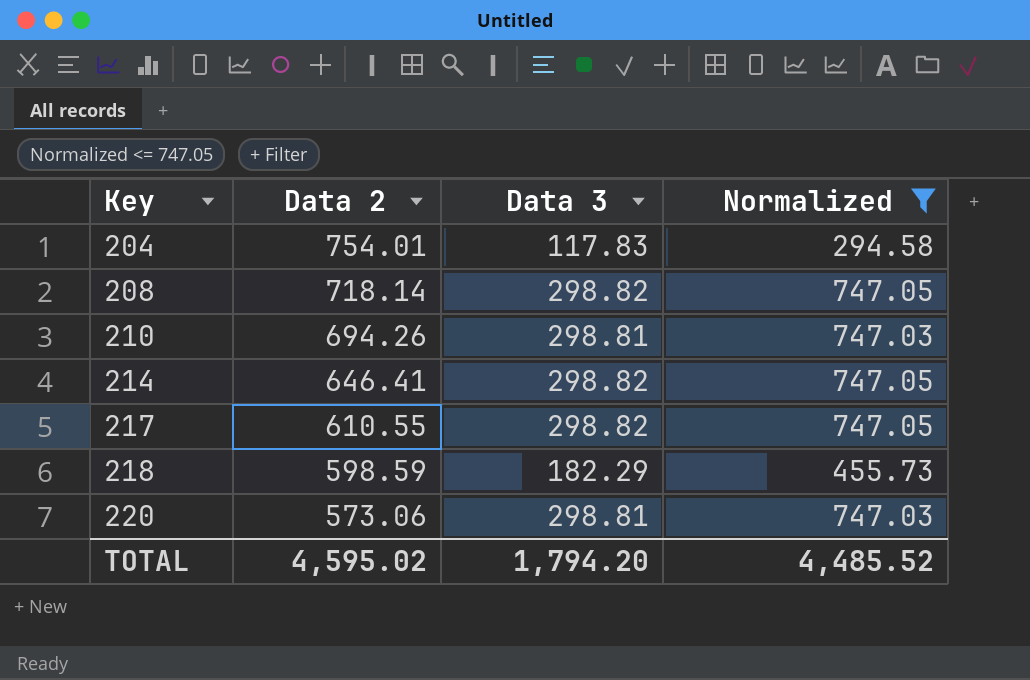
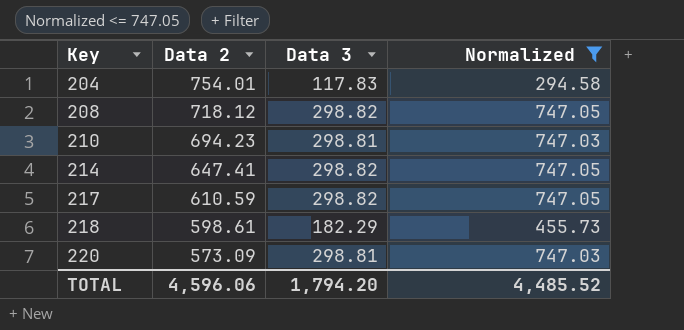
208 | Data 2: 718.14 -> 718.12
210 | Data 2: 694.26 -> 694.23
214 | Data 2: 646.41 -> 647.41
217 | Data 2: 610.55 -> 610.59
218 | Data 2: 598.59 -> 598.61
220 | Data 2: 573.06 -> 573.09
TOTAL | Data 2: 4,595.02 -> 4,596.06

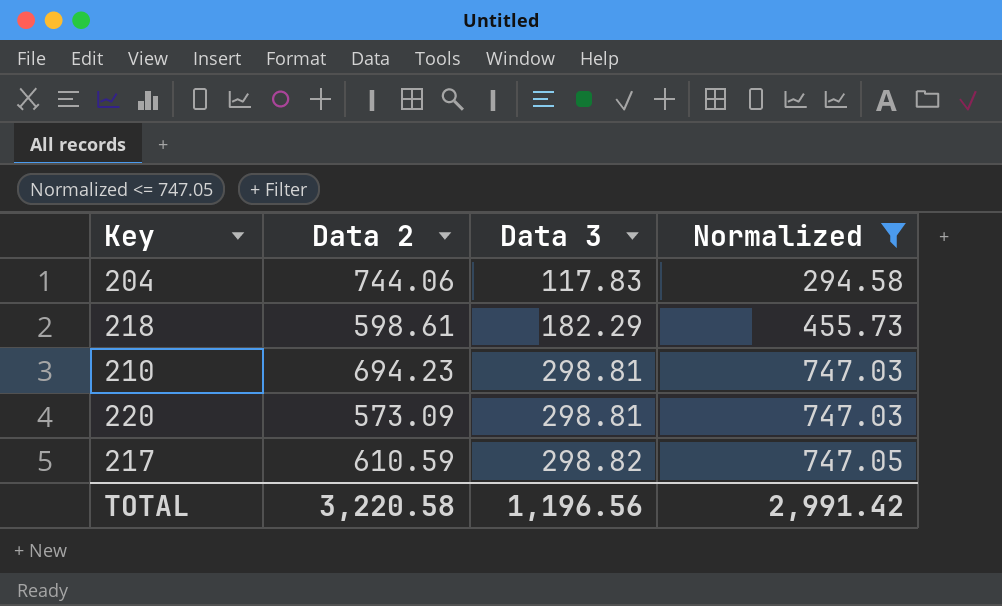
row order: Key ascending -> Data 3 ascending
row 208: 718.12 | 298.82 | 747.05 -> none
row 214: 647.41 | 298.82 | 747.05 -> none
204 | Data 2: 754.01 -> 744.06
TOTAL | Data 2: 4,596.06 -> 3,220.58
TOTAL | Data 3: 1,794.20 -> 1,196.56
TOTAL | Normalized: 4,485.52 -> 2,991.42

